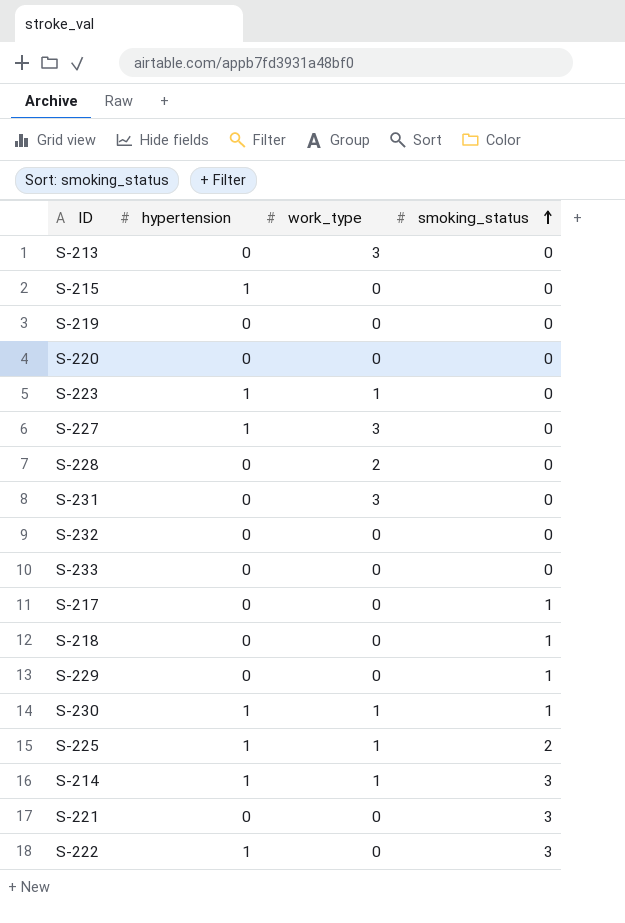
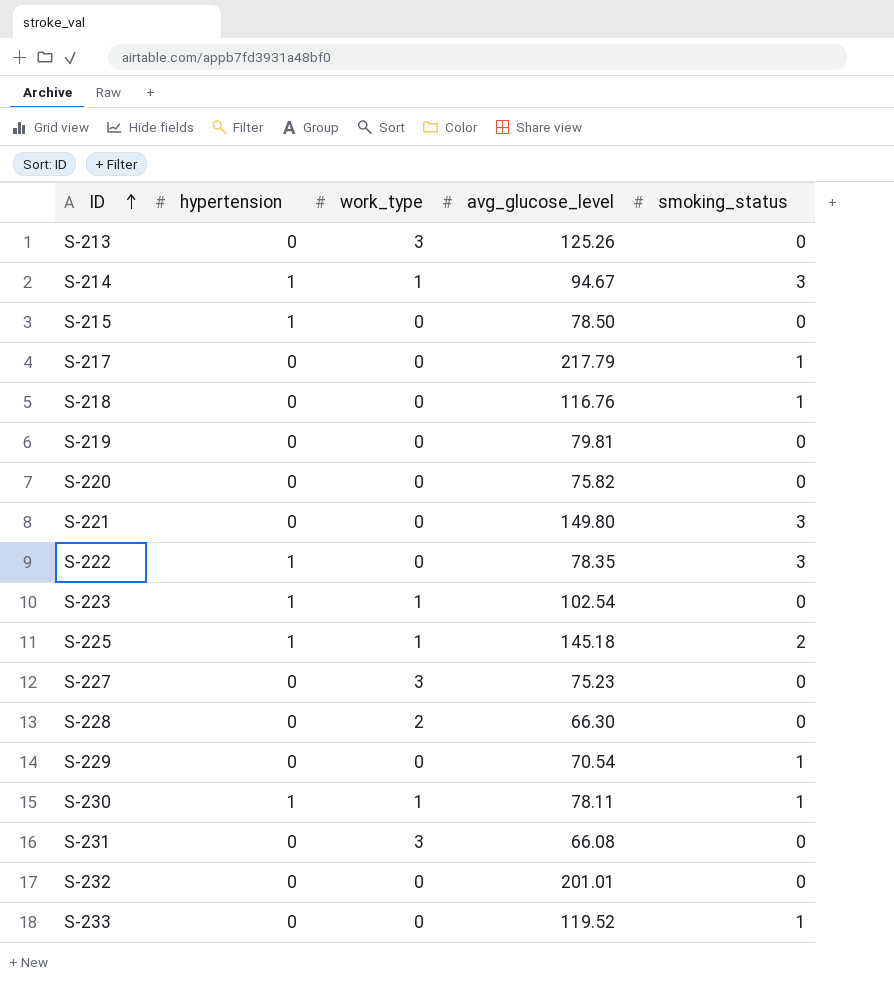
row order: smoking_status ascending -> ID ascending
column avg_glucose_level | position: none -> 4
S-227 | hypertension: 1 -> 0
S-233 | smoking_status: 0 -> 1

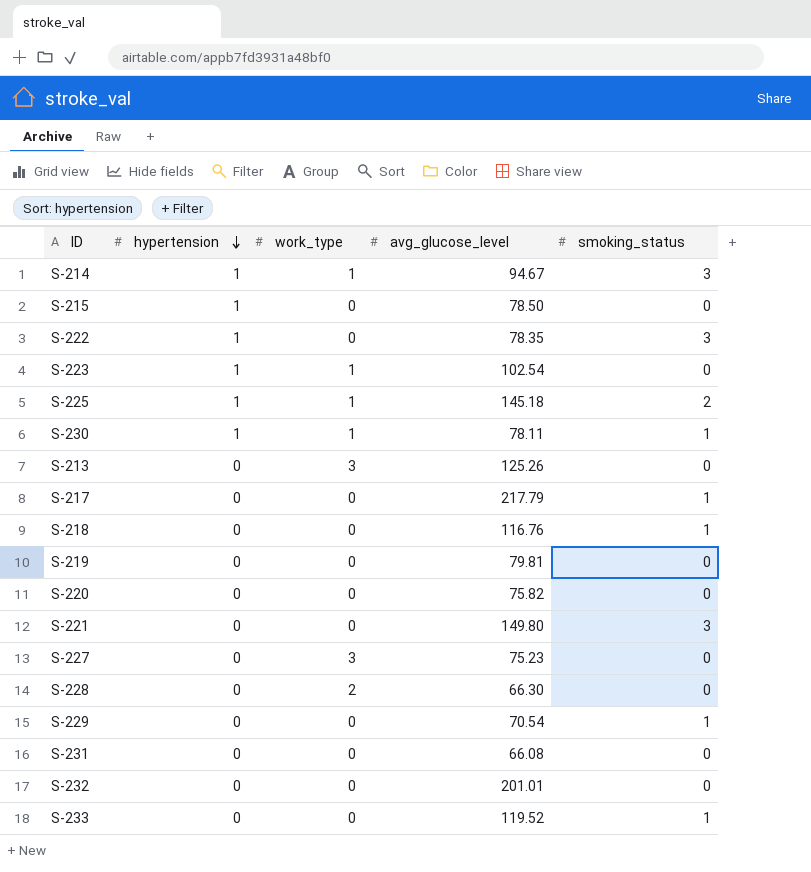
row order: ID ascending -> hypertension descending
S-231 | work_type: 3 -> 0

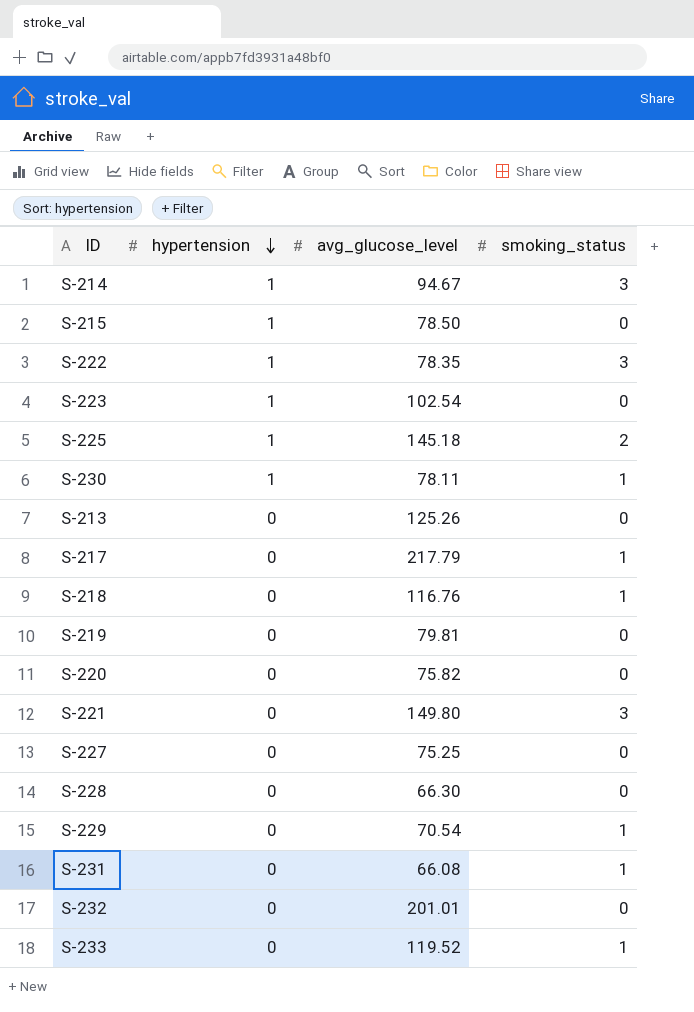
column work_type | position: 3 -> none
S-227 | avg_glucose_level: 75.23 -> 75.25
S-231 | smoking_status: 0 -> 1

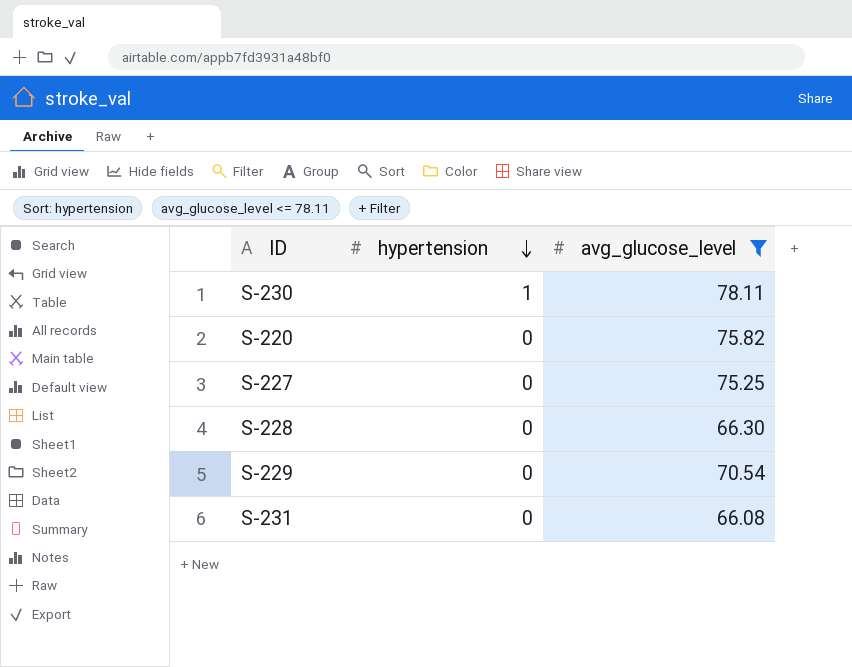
filter: none -> avg_glucose_level <= 78.11
column smoking_status | position: 4 -> none

